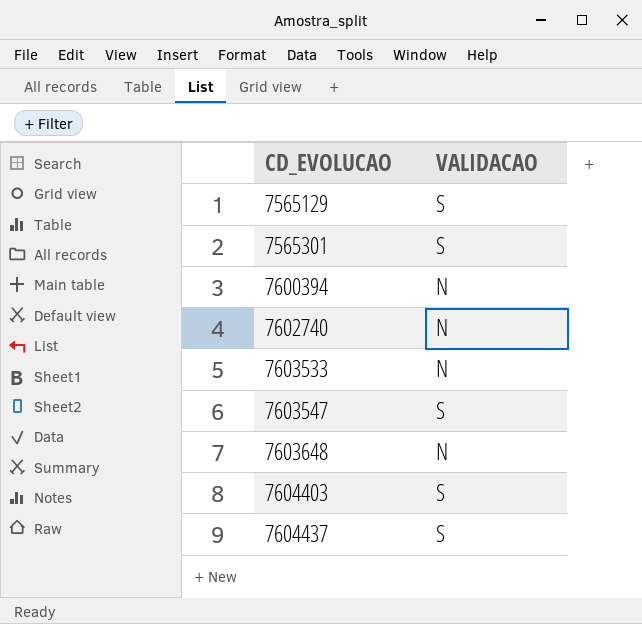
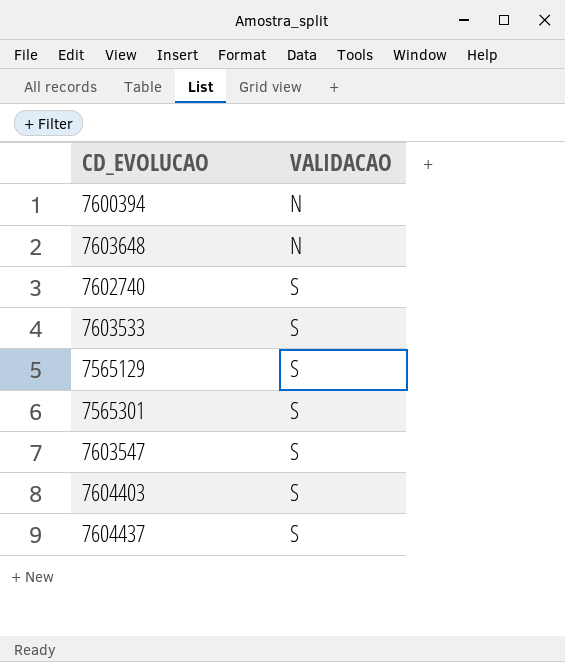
row order: CD_EVOLUCAO ascending -> VALIDACAO ascending
7602740 | VALIDACAO: N -> S
7603533 | VALIDACAO: N -> S

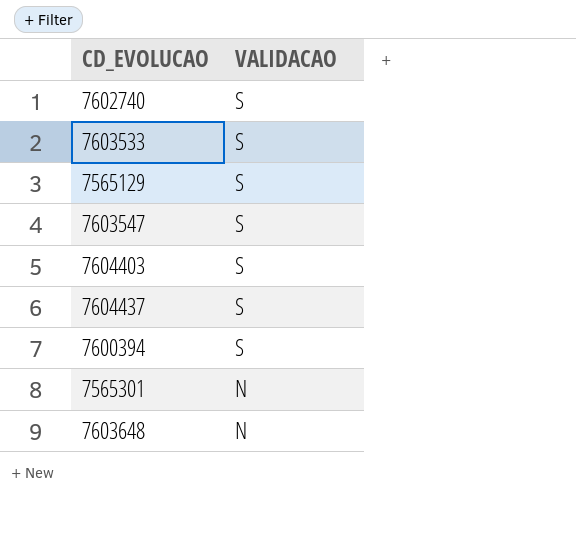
row order: VALIDACAO ascending -> VALIDACAO descending
7600394 | VALIDACAO: N -> S
7565301 | VALIDACAO: S -> N

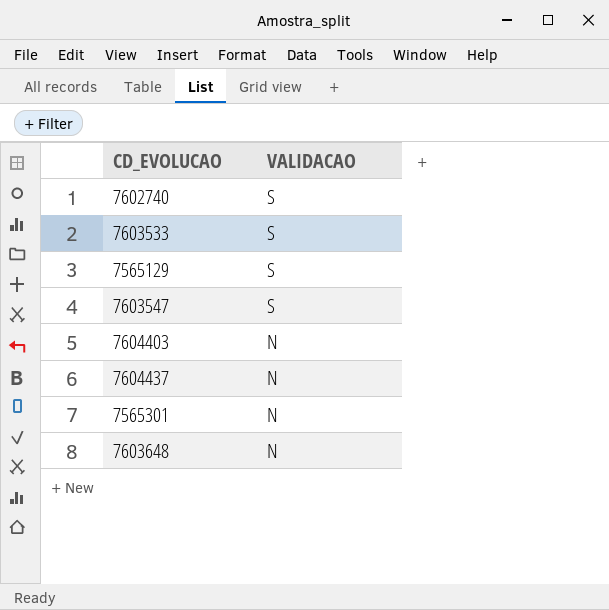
row 7600394: S -> none
7604403 | VALIDACAO: S -> N
7604437 | VALIDACAO: S -> N

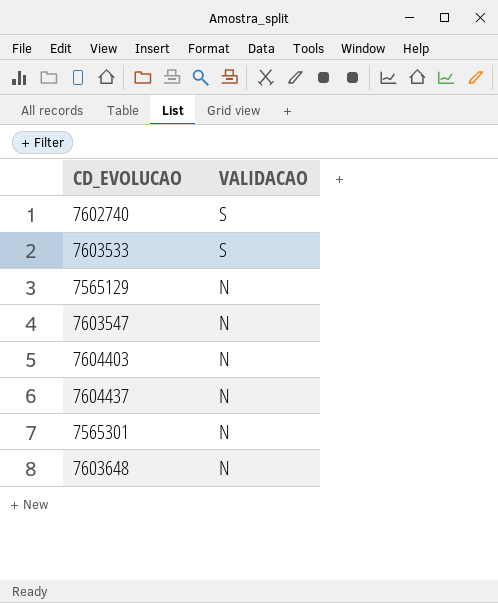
7565129 | VALIDACAO: S -> N
7603547 | VALIDACAO: S -> N

